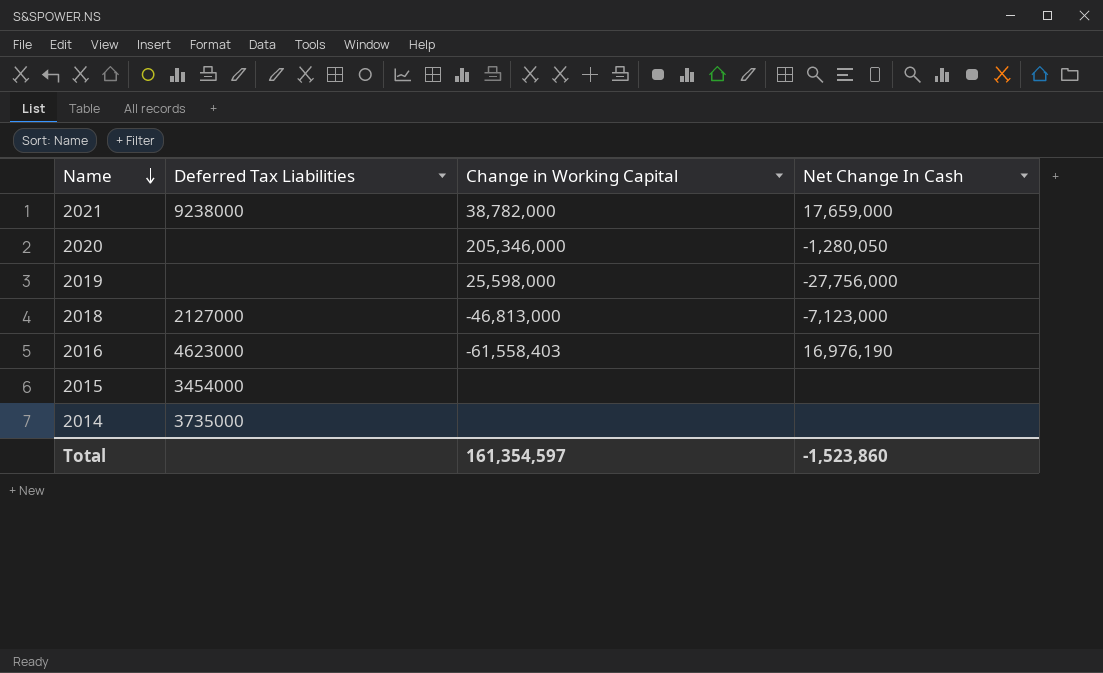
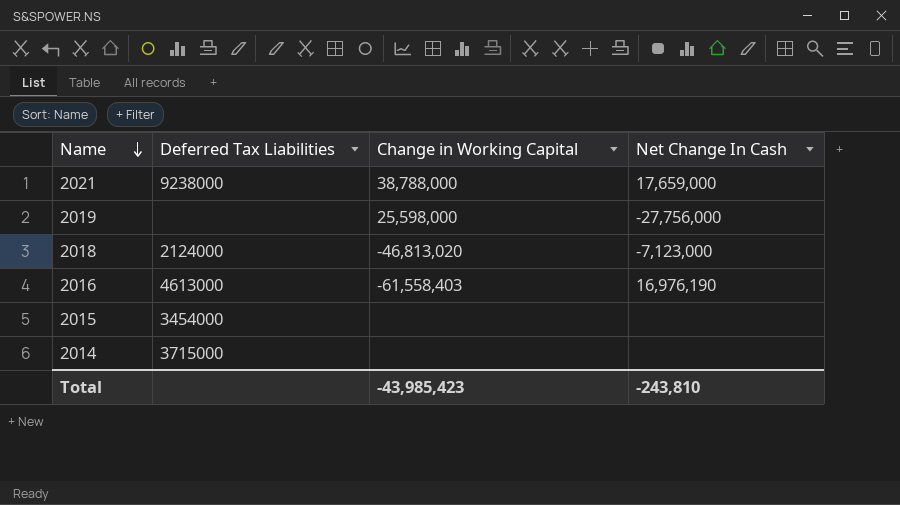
row 2020: none | 205,346,000 | -1,280,050 -> none
2021 | Change in Working Capital: 38,782,000 -> 38,788,000
2018 | Deferred Tax Liabilities: 2127000 -> 2124000
2018 | Change in Working Capital: -46,813,000 -> -46,813,020
2016 | Deferred Tax Liabilities: 4623000 -> 4613000
2014 | Deferred Tax Liabilities: 3735000 -> 3715000
Total | Change in Working Capital: 161,354,597 -> -43,985,423
Total | Net Change In Cash: -1,523,860 -> -243,810

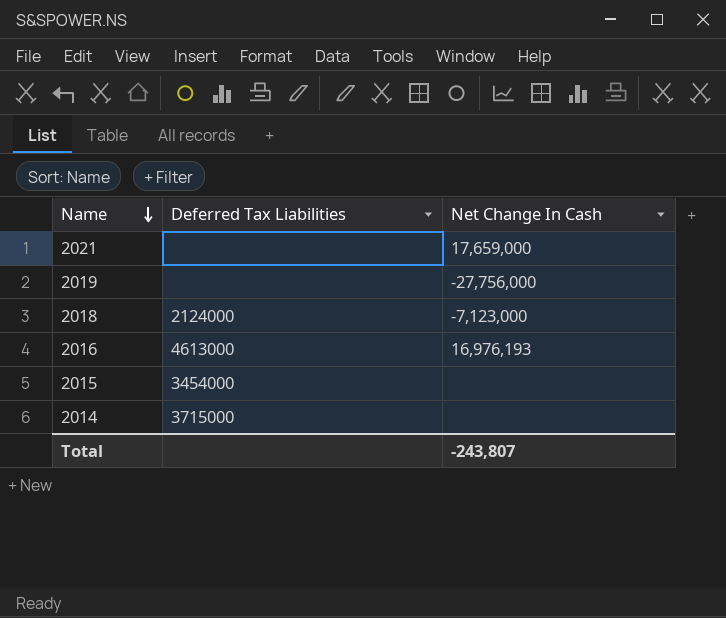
column Change in Working Capital | position: 3 -> none
2021 | Deferred Tax Liabilities: 9238000 -> none
2016 | Net Change In Cash: 16,976,190 -> 16,976,193
Total | Net Change In Cash: -243,810 -> -243,807

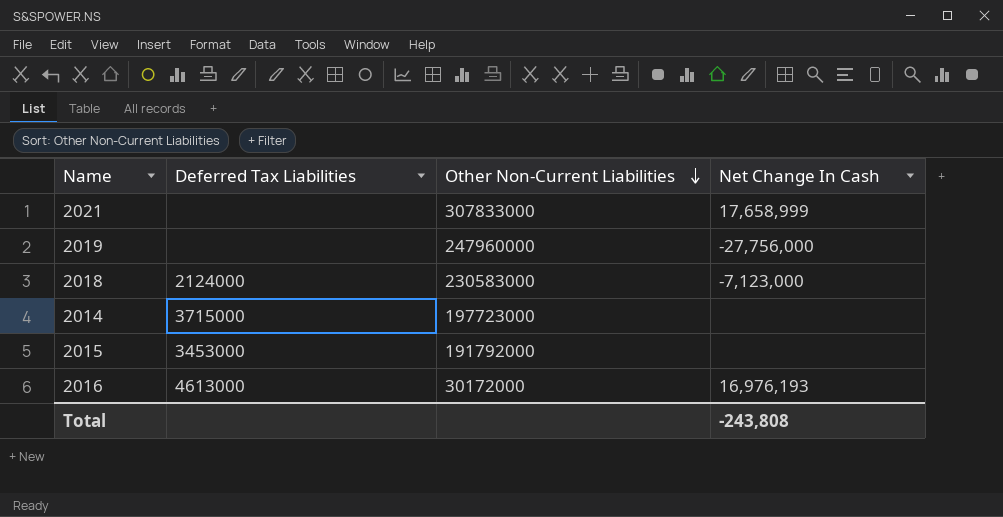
row order: Name descending -> Other Non-Current Liabilities descending
column Other Non-Current Liabilities | position: none -> 3
2021 | Net Change In Cash: 17,659,000 -> 17,658,999
2015 | Deferred Tax Liabilities: 3454000 -> 3453000
Total | Net Change In Cash: -243,807 -> -243,808

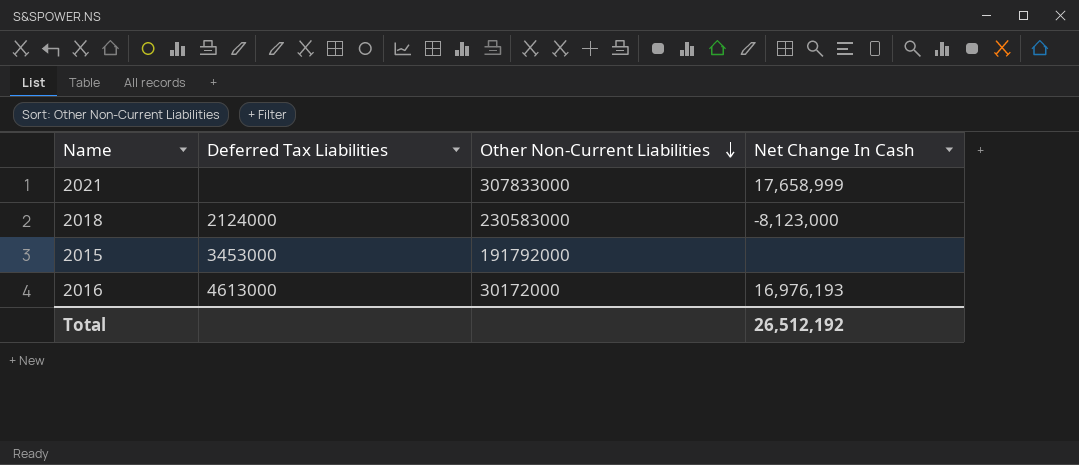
row 2019: none | 247960000 | -27,756,000 -> none
row 2014: 3715000 | 197723000 | none -> none
2018 | Net Change In Cash: -7,123,000 -> -8,123,000
Total | Net Change In Cash: -243,808 -> 26,512,192

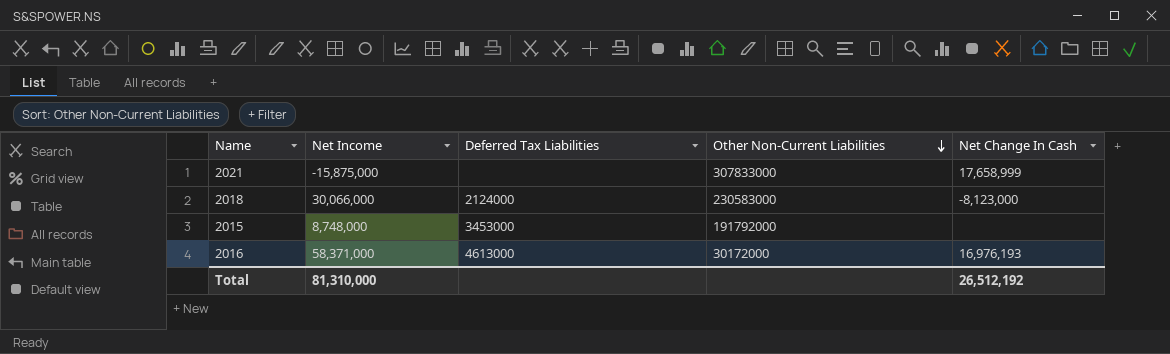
column Net Income | position: none -> 2

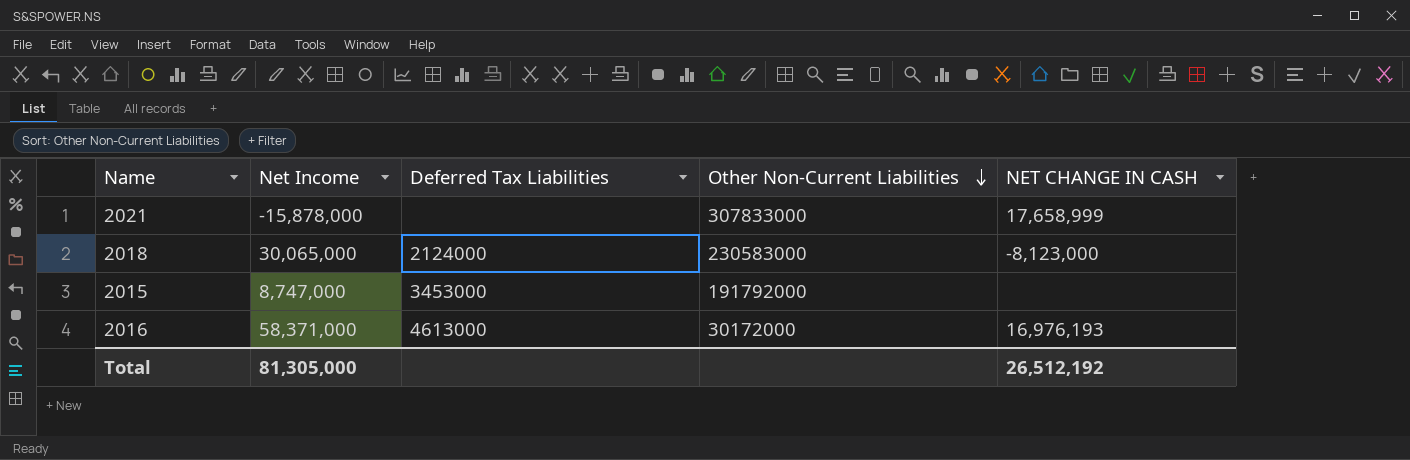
column name: Net Change In Cash -> NET CHANGE IN CASH
2021 | Net Income: -15,875,000 -> -15,878,000
2018 | Net Income: 30,066,000 -> 30,065,000
2015 | Net Income: 8,748,000 -> 8,747,000
Total | Net Income: 81,310,000 -> 81,305,000

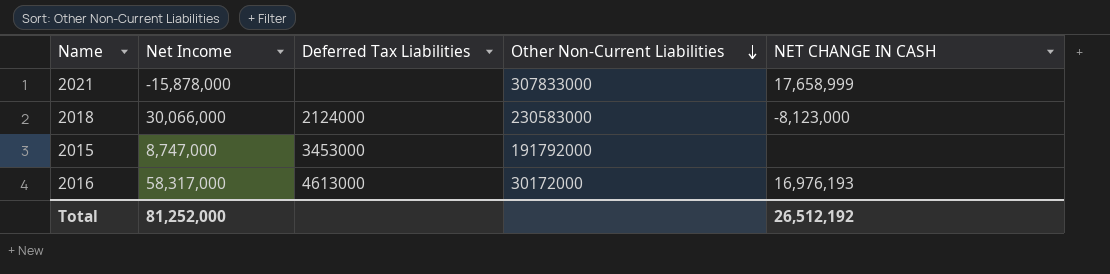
2018 | Net Income: 30,065,000 -> 30,066,000
2016 | Net Income: 58,371,000 -> 58,317,000
Total | Net Income: 81,305,000 -> 81,252,000

